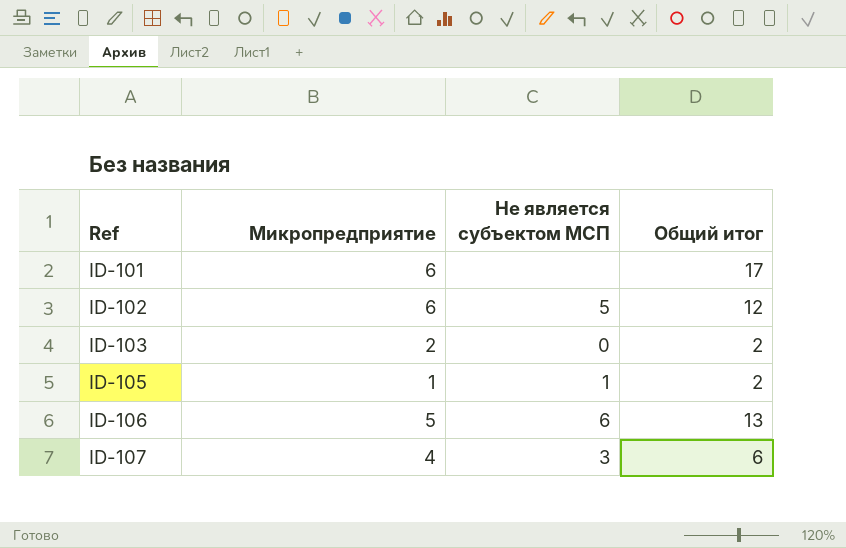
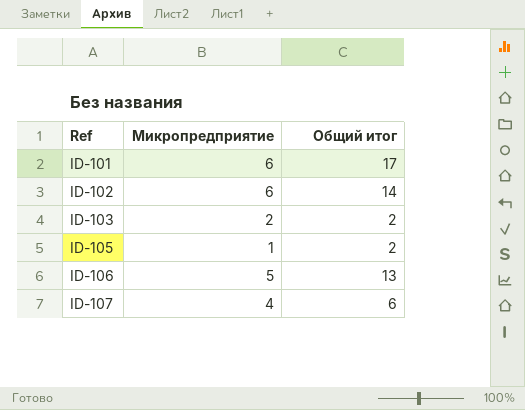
column Не является субъектом МСП | position: 3 -> none
ID-102 | Общий итог: 12 -> 14

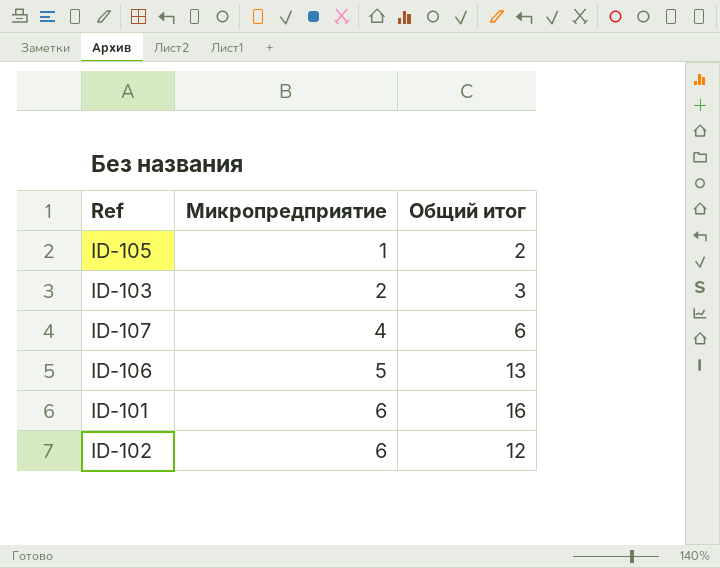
row order: Ref ascending -> Микропредприятие ascending
ID-103 | Общий итог: 2 -> 3
ID-101 | Общий итог: 17 -> 16
ID-102 | Общий итог: 14 -> 12

